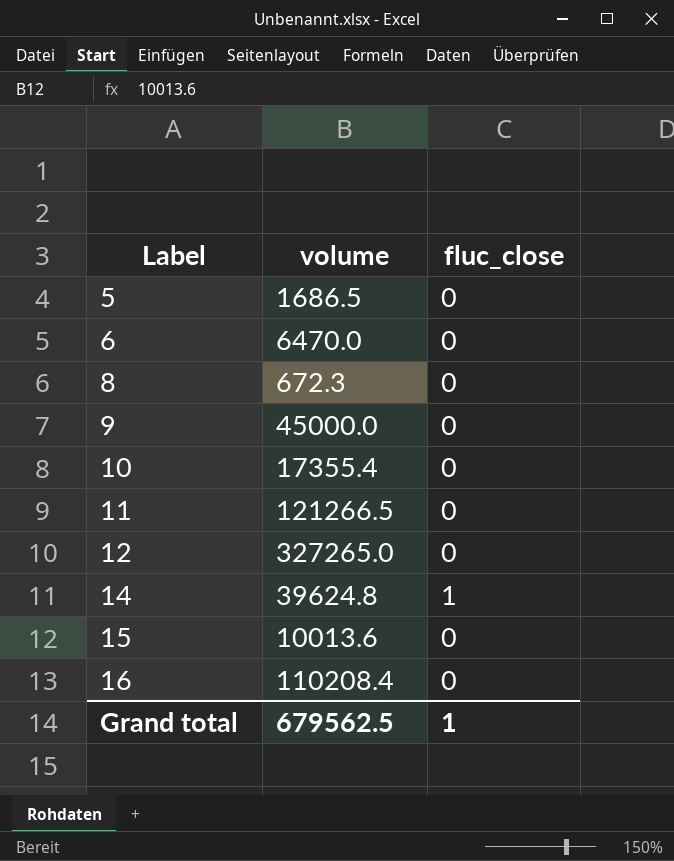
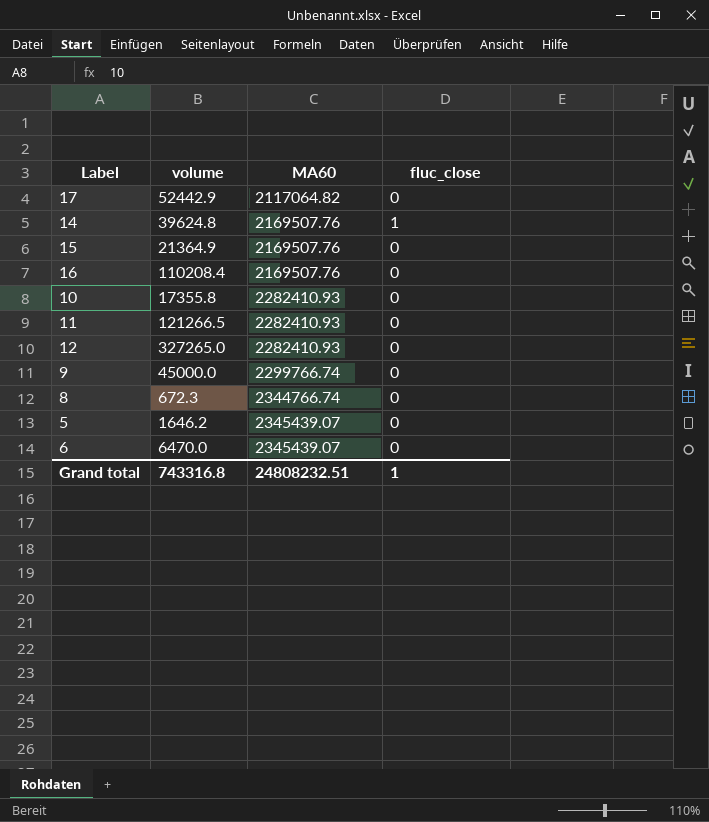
row order: Label ascending -> MA60 ascending
column MA60 | position: none -> 3
row 17: none -> 52442.9 | 2117064.82 | 0
15 | volume: 10013.6 -> 21364.9
10 | volume: 17355.4 -> 17355.8
5 | volume: 1686.5 -> 1646.2
Grand total | volume: 679562.5 -> 743316.8

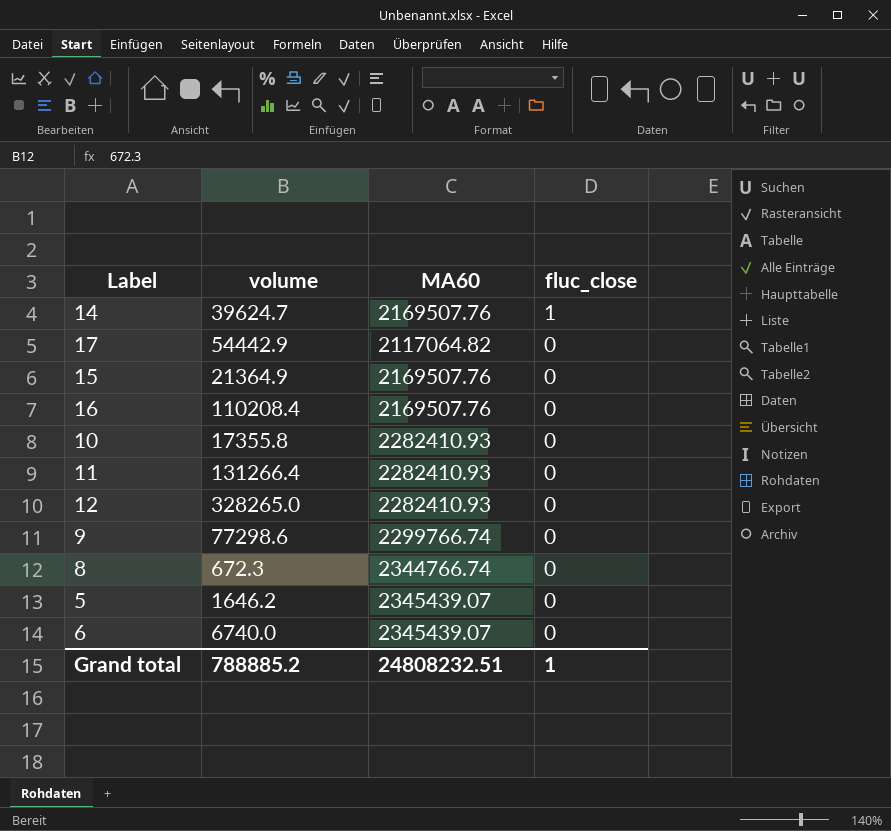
row order: MA60 ascending -> fluc_close descending
14 | volume: 39624.8 -> 39624.7
17 | volume: 52442.9 -> 54442.9
11 | volume: 121266.5 -> 131266.4
12 | volume: 327265.0 -> 328265.0
9 | volume: 45000.0 -> 77298.6
6 | volume: 6470.0 -> 6740.0
Grand total | volume: 743316.8 -> 788885.2

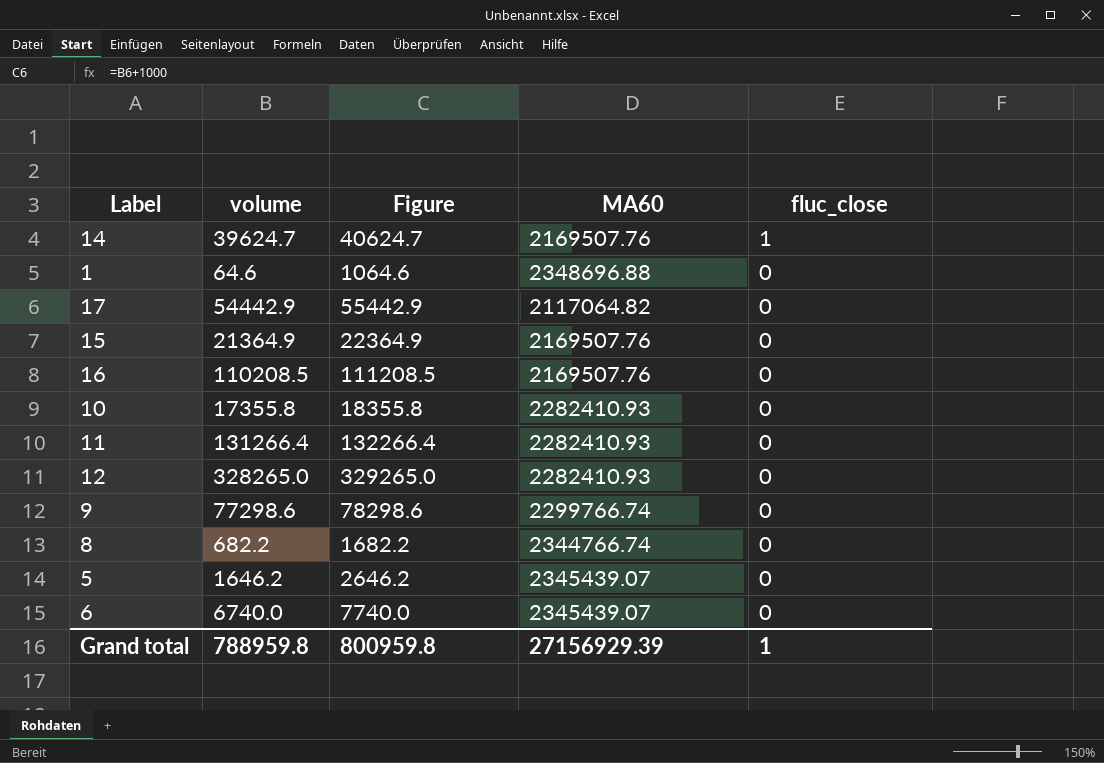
column Figure | formula: none -> [volume] + 1000
row 1: none -> 64.6 | 1064.6 | 2348696.88 | 0
16 | volume: 110208.4 -> 110208.5
8 | volume: 672.3 -> 682.2
Grand total | volume: 788885.2 -> 788959.8
Grand total | MA60: 24808232.51 -> 27156929.39

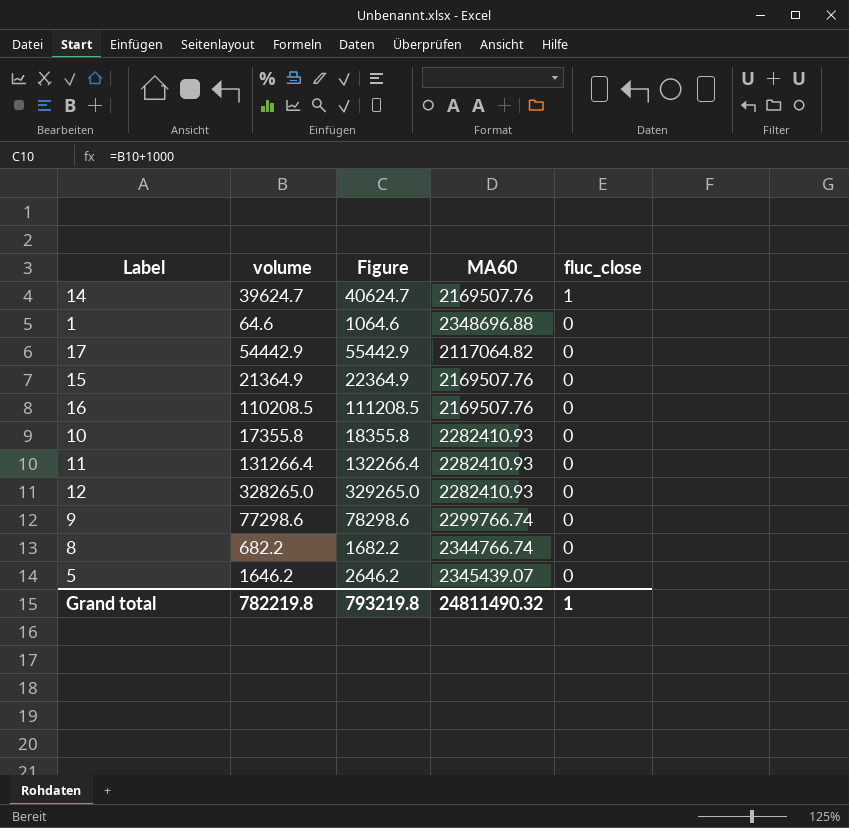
row 6: 6740.0 | 7740.0 | 2345439.07 | 0 -> none
Grand total | volume: 788959.8 -> 782219.8
Grand total | Figure: 800959.8 -> 793219.8
Grand total | MA60: 27156929.39 -> 24811490.32

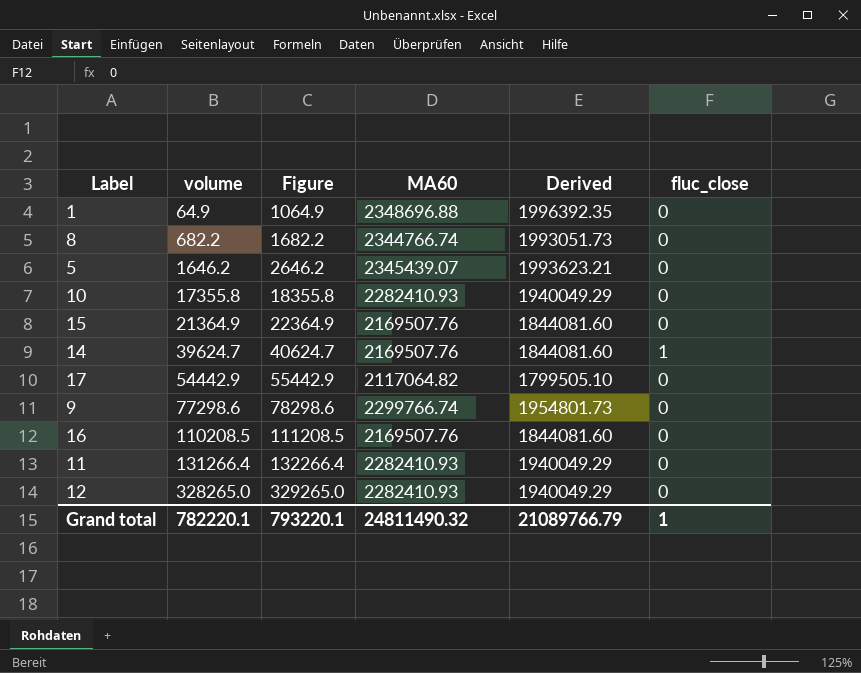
row order: fluc_close descending -> volume ascending
column Derived | formula: none -> [MA60] * 0.85
1 | volume: 64.6 -> 64.9
1 | Figure: 1064.6 -> 1064.9
Grand total | volume: 782219.8 -> 782220.1
Grand total | Figure: 793219.8 -> 793220.1

